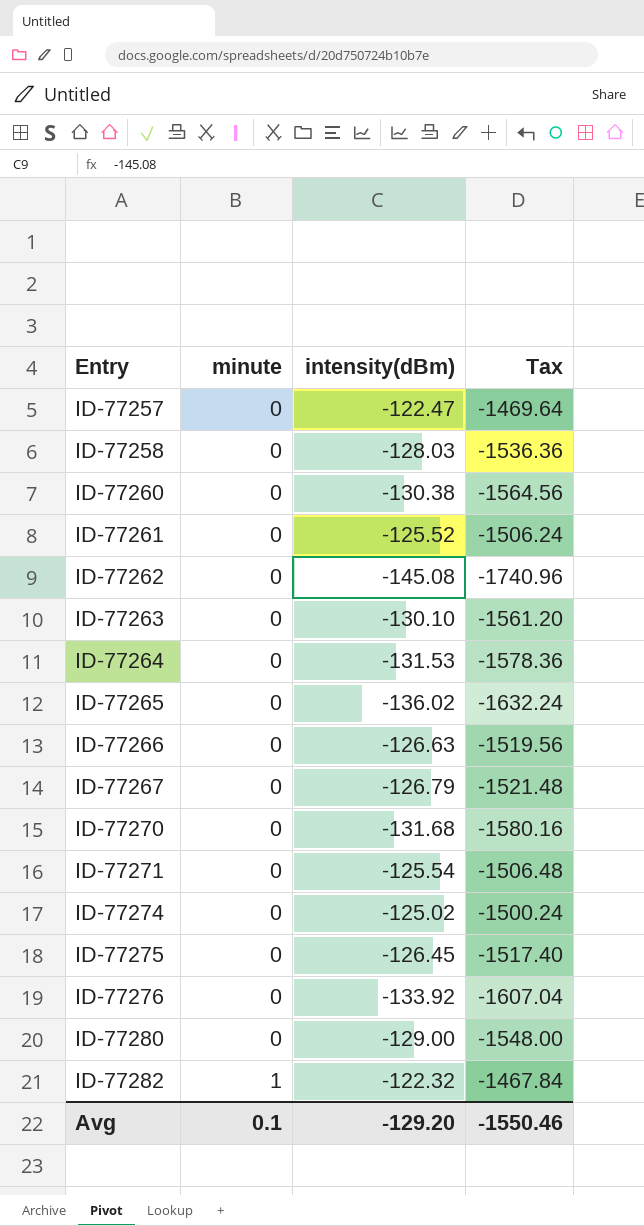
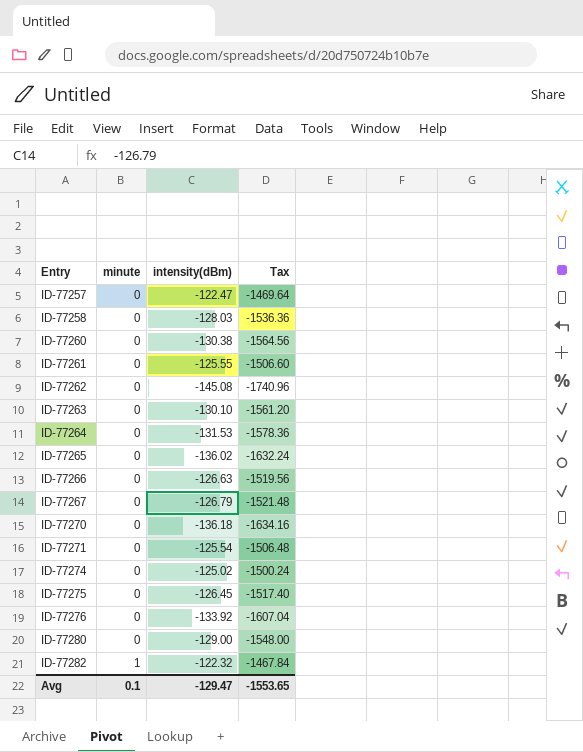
ID-77261 | intensity(dBm): -125.52 -> -125.55
ID-77261 | Tax: -1506.24 -> -1506.60
ID-77270 | intensity(dBm): -131.68 -> -136.18
ID-77270 | Tax: -1580.16 -> -1634.16
Avg | intensity(dBm): -129.20 -> -129.47
Avg | Tax: -1550.46 -> -1553.65

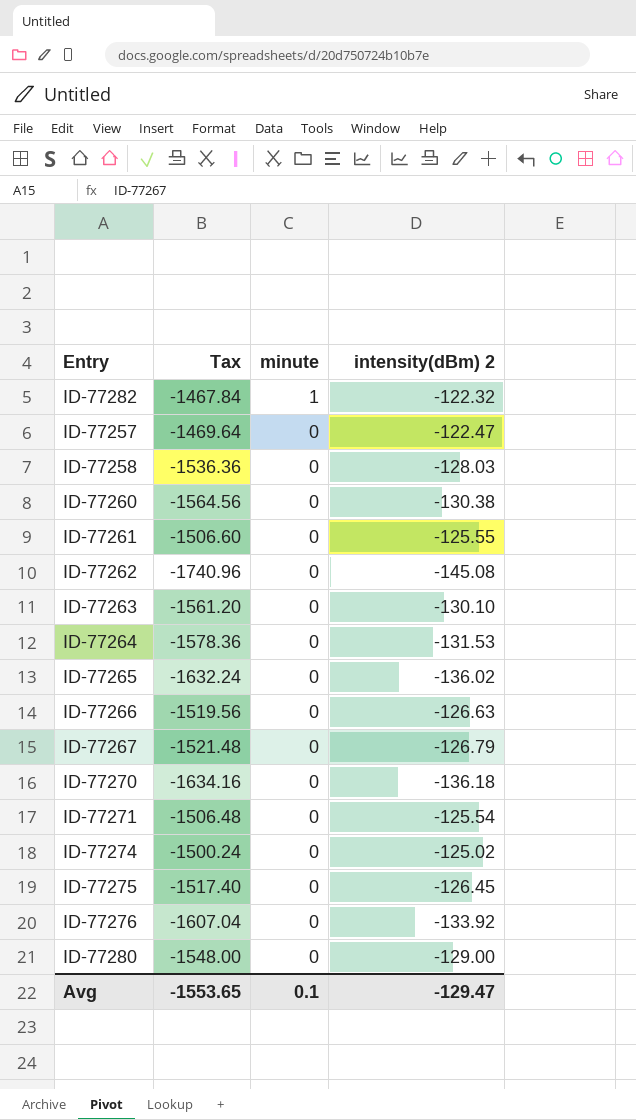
row order: Entry ascending -> minute descending
column Tax | position: 4 -> 2
column name: intensity(dBm) -> intensity(dBm) 2

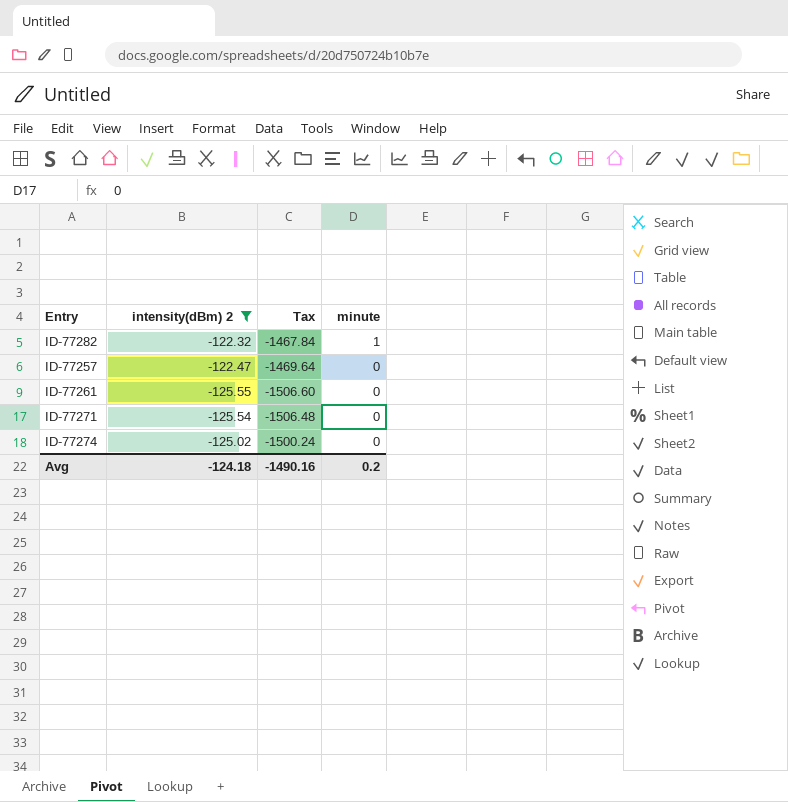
filter: none -> intensity(dBm) 2 >= -125.55
column intensity(dBm) 2 | position: 4 -> 2
Avg | intensity(dBm) 2: -129.47 -> -124.18
Avg | Tax: -1553.65 -> -1490.16
Avg | minute: 0.1 -> 0.2

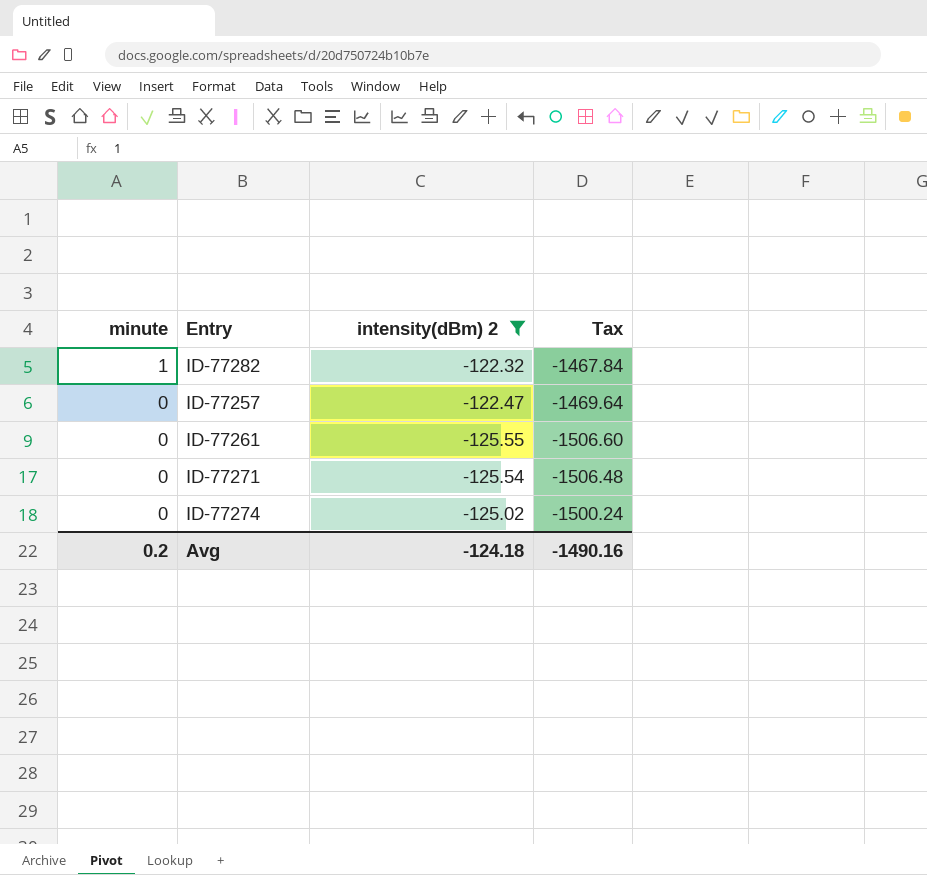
column minute | position: 4 -> 1

